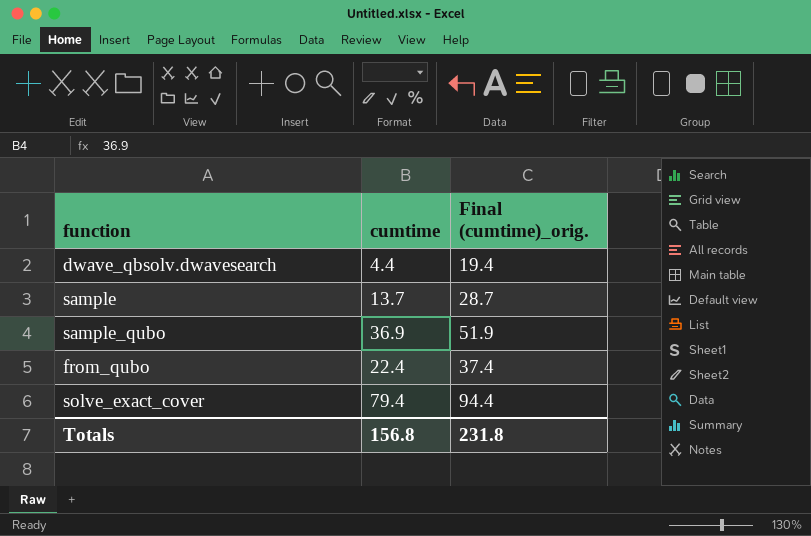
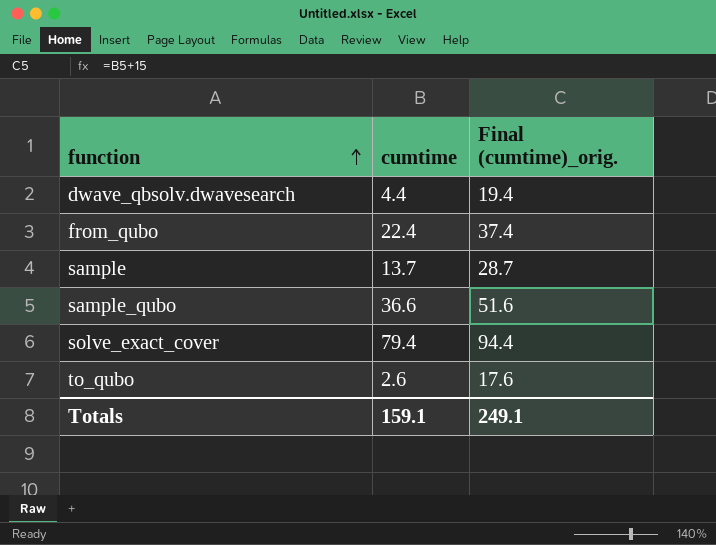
row order: none -> function ascending
sample_qubo | cumtime: 36.9 -> 36.6
sample_qubo | Final (cumtime)_orig.: 51.9 -> 51.6
row to_qubo: none -> 2.6 | 17.6
Totals | cumtime: 156.8 -> 159.1
Totals | Final (cumtime)_orig.: 231.8 -> 249.1

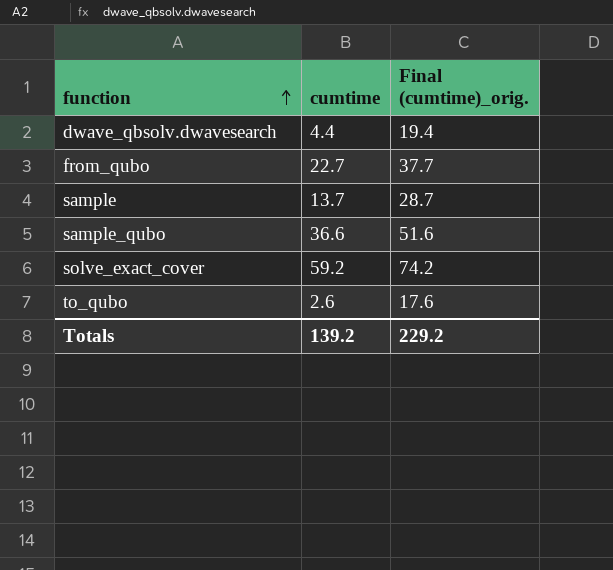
from_qubo | cumtime: 22.4 -> 22.7
from_qubo | Final (cumtime)_orig.: 37.4 -> 37.7
solve_exact_cover | cumtime: 79.4 -> 59.2
solve_exact_cover | Final (cumtime)_orig.: 94.4 -> 74.2
Totals | cumtime: 159.1 -> 139.2
Totals | Final (cumtime)_orig.: 249.1 -> 229.2

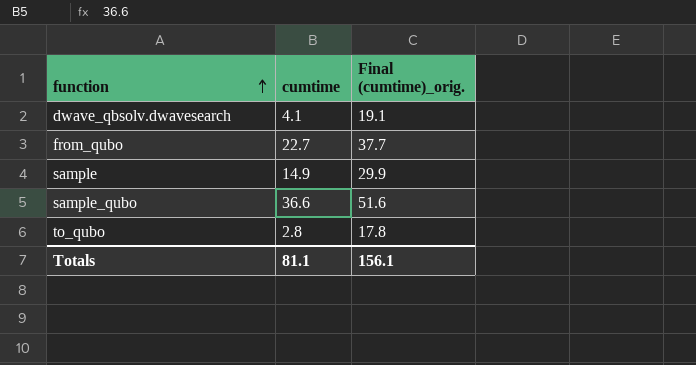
row solve_exact_cover: 59.2 | 74.2 -> none
dwave_qbsolv.dwavesearch | cumtime: 4.4 -> 4.1
dwave_qbsolv.dwavesearch | Final (cumtime)_orig.: 19.4 -> 19.1
sample | cumtime: 13.7 -> 14.9
sample | Final (cumtime)_orig.: 28.7 -> 29.9
to_qubo | cumtime: 2.6 -> 2.8
to_qubo | Final (cumtime)_orig.: 17.6 -> 17.8
Totals | cumtime: 139.2 -> 81.1
Totals | Final (cumtime)_orig.: 229.2 -> 156.1

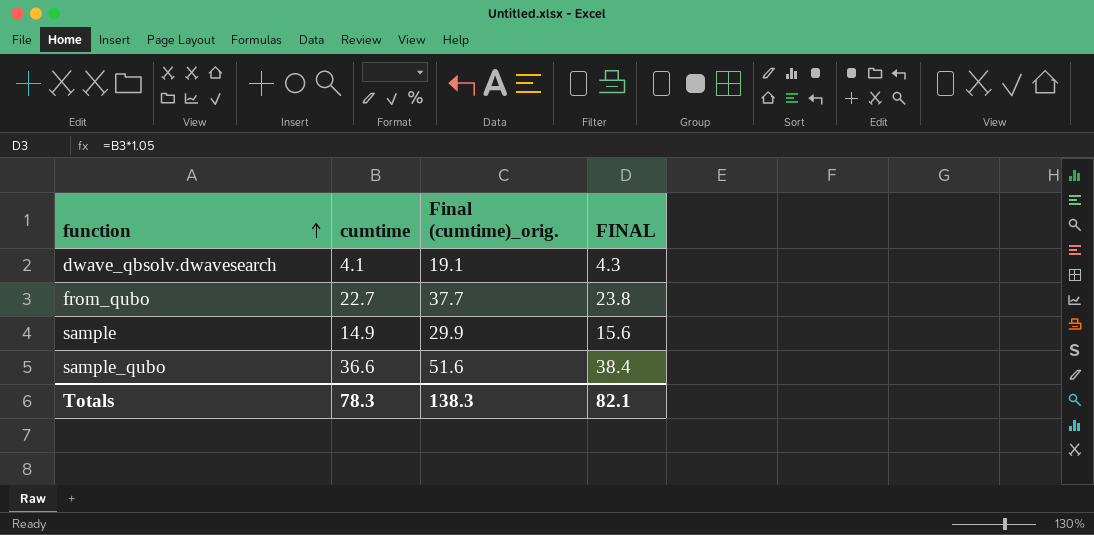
column FINAL | formula: none -> [cumtime] * 1.05
row to_qubo: 2.8 | 17.8 -> none
Totals | cumtime: 81.1 -> 78.3
Totals | Final (cumtime)_orig.: 156.1 -> 138.3

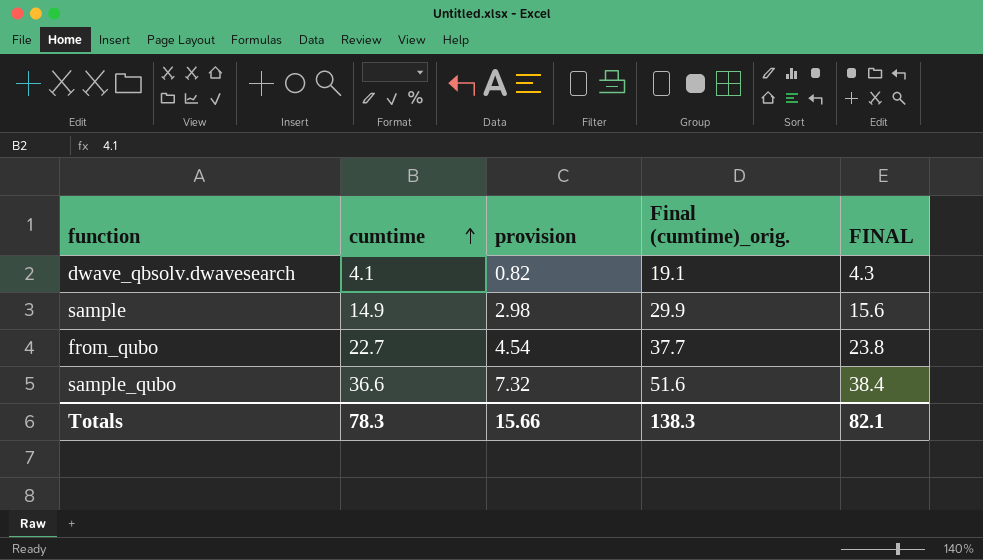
row order: function ascending -> cumtime ascending
column provision | formula: none -> [cumtime] * 0.2

